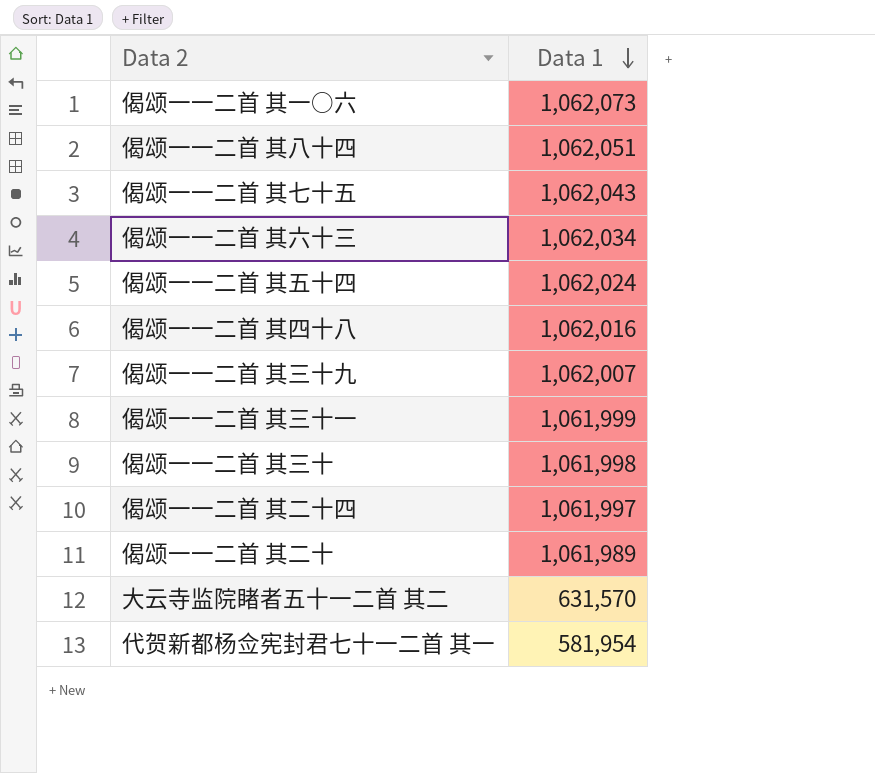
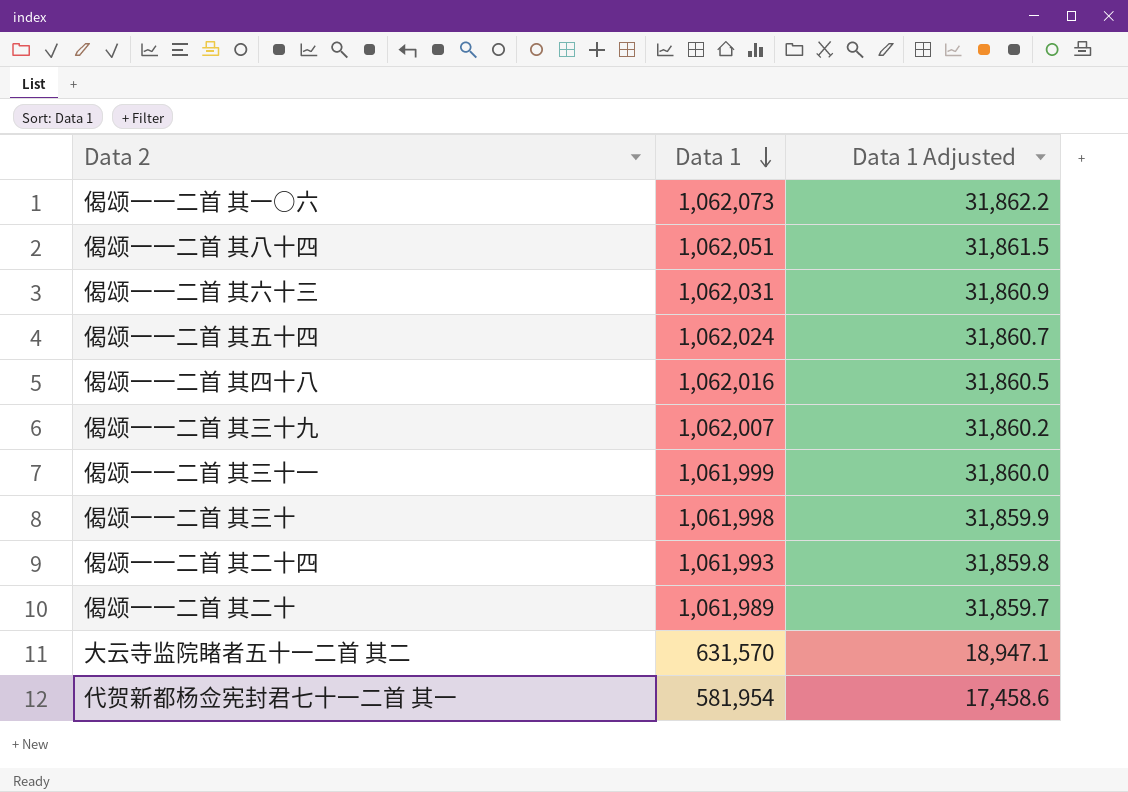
column Data 1 Adjusted | formula: none -> [Data 1] * 0.03
row 偈颂一一二首 其七十五: 1,062,043 -> none
偈颂一一二首 其六十三 | Data 1: 1,062,034 -> 1,062,031
偈颂一一二首 其二十四 | Data 1: 1,061,997 -> 1,061,993

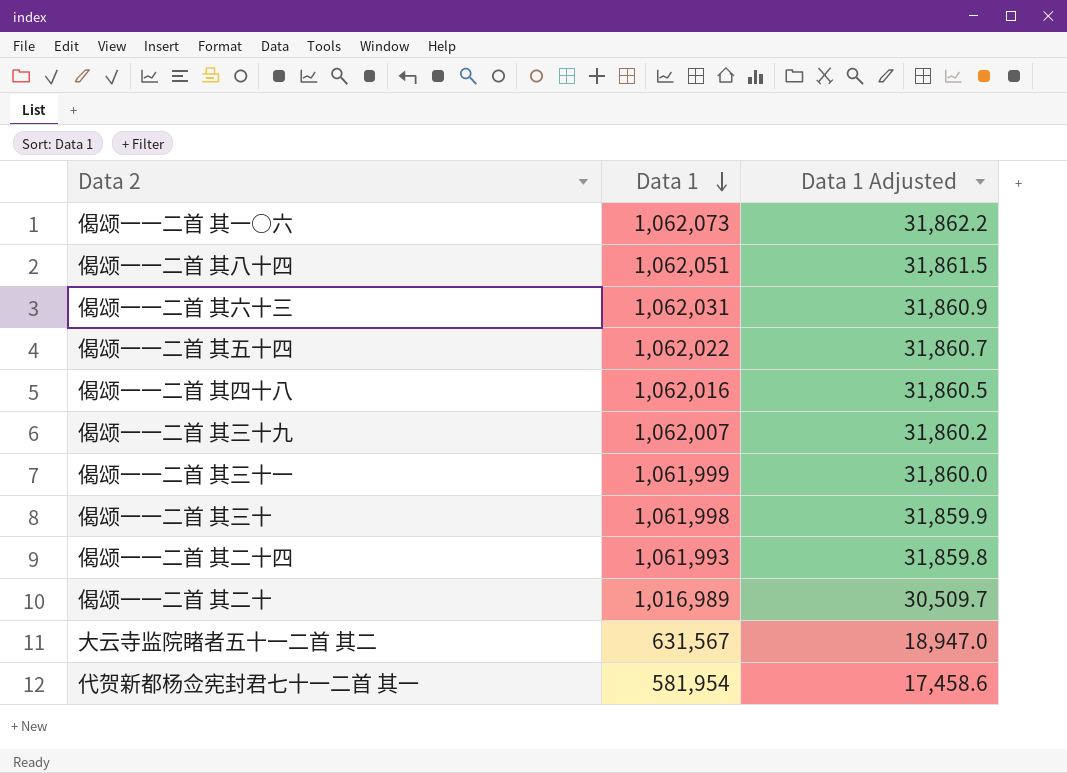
偈颂一一二首 其五十四 | Data 1: 1,062,024 -> 1,062,022
偈颂一一二首 其二十 | Data 1: 1,061,989 -> 1,016,989
偈颂一一二首 其二十 | Data 1 Adjusted: 31,859.7 -> 30,509.7
大云寺监院睹者五十一二首 其二 | Data 1: 631,570 -> 631,567
大云寺监院睹者五十一二首 其二 | Data 1 Adjusted: 18,947.1 -> 18,947.0

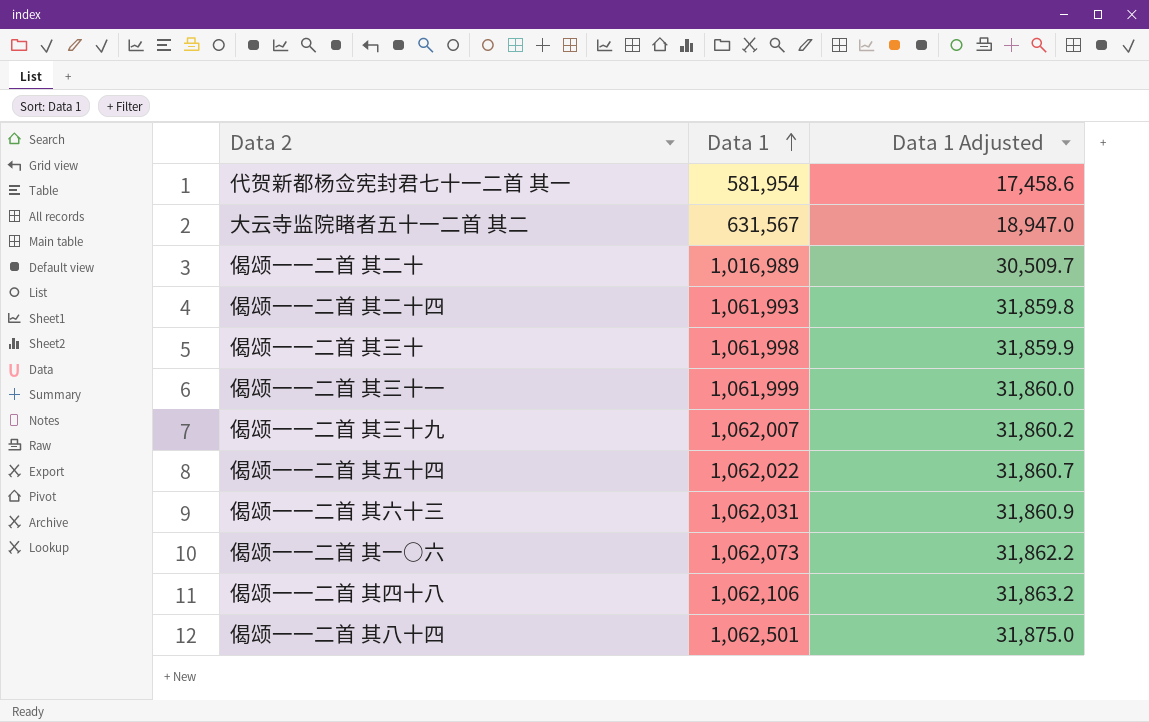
row order: Data 1 descending -> Data 1 ascending
偈颂一一二首 其四十八 | Data 1: 1,062,016 -> 1,062,106
偈颂一一二首 其四十八 | Data 1 Adjusted: 31,860.5 -> 31,863.2
偈颂一一二首 其八十四 | Data 1: 1,062,051 -> 1,062,501
偈颂一一二首 其八十四 | Data 1 Adjusted: 31,861.5 -> 31,875.0

